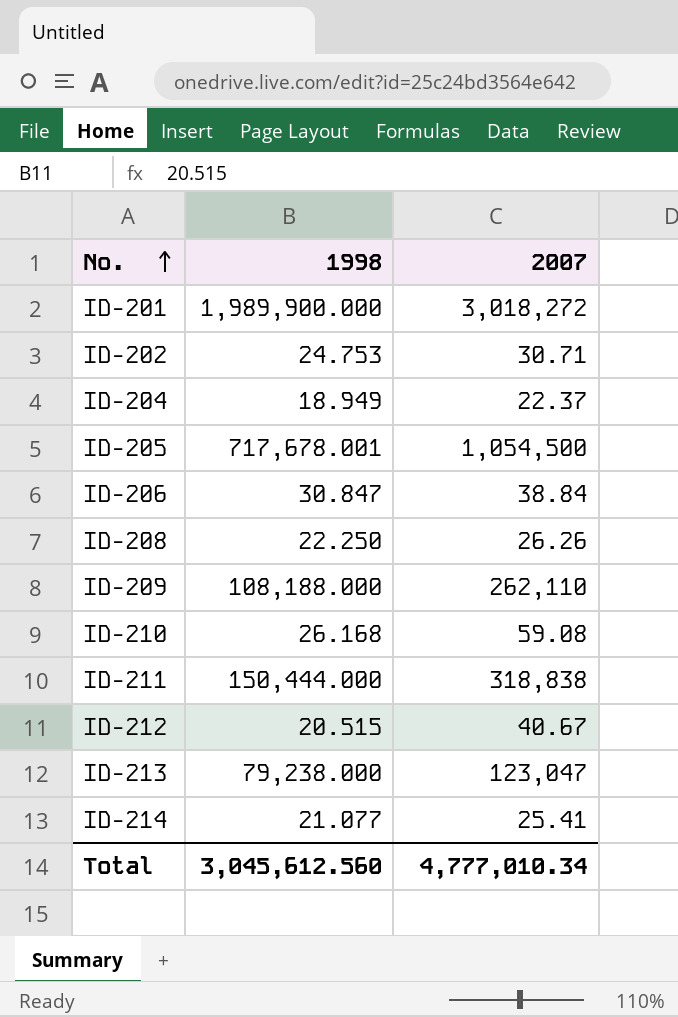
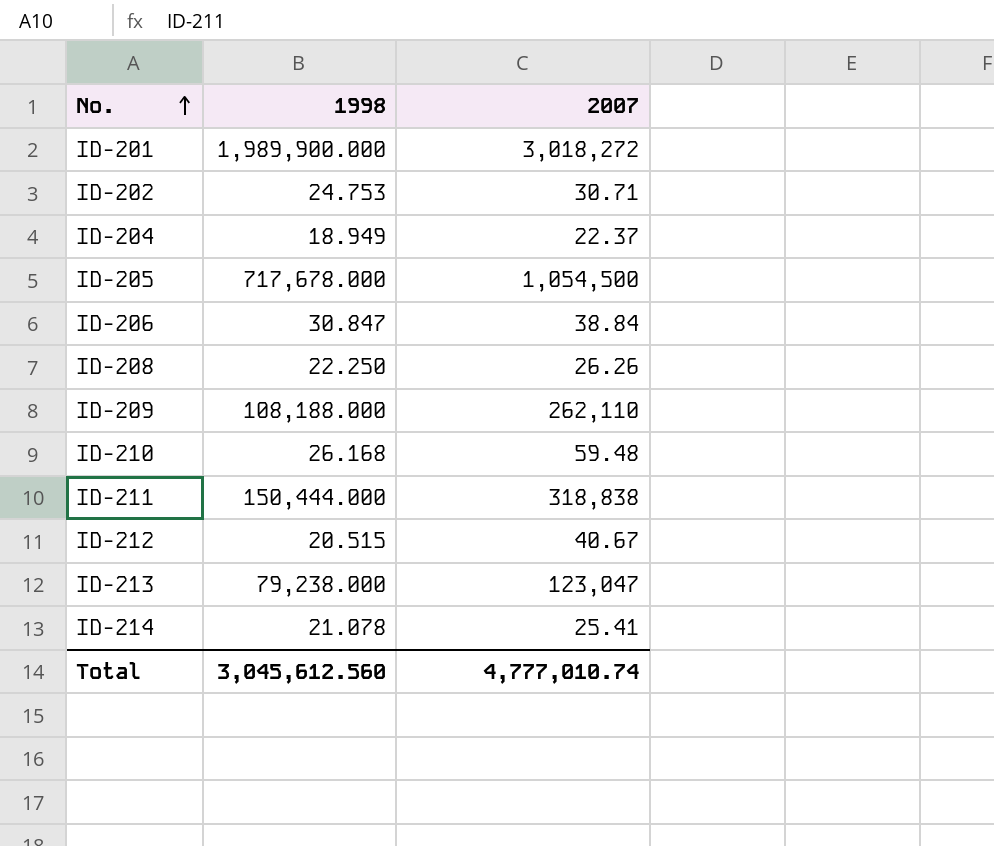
ID-205 | 1998: 717,678.001 -> 717,678.000
ID-210 | 2007: 59.08 -> 59.48
ID-214 | 1998: 21.077 -> 21.078
Total | 2007: 4,777,010.34 -> 4,777,010.74

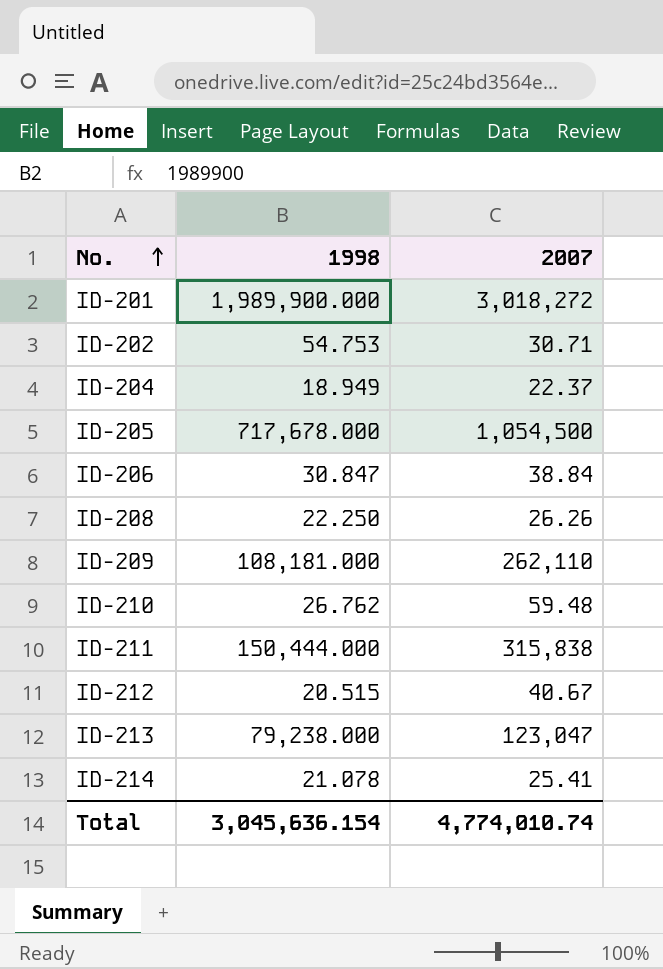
ID-202 | 1998: 24.753 -> 54.753
ID-209 | 1998: 108,188.000 -> 108,181.000
ID-210 | 1998: 26.168 -> 26.762
ID-211 | 2007: 318,838 -> 315,838
Total | 1998: 3,045,612.560 -> 3,045,636.154
Total | 2007: 4,777,010.74 -> 4,774,010.74

